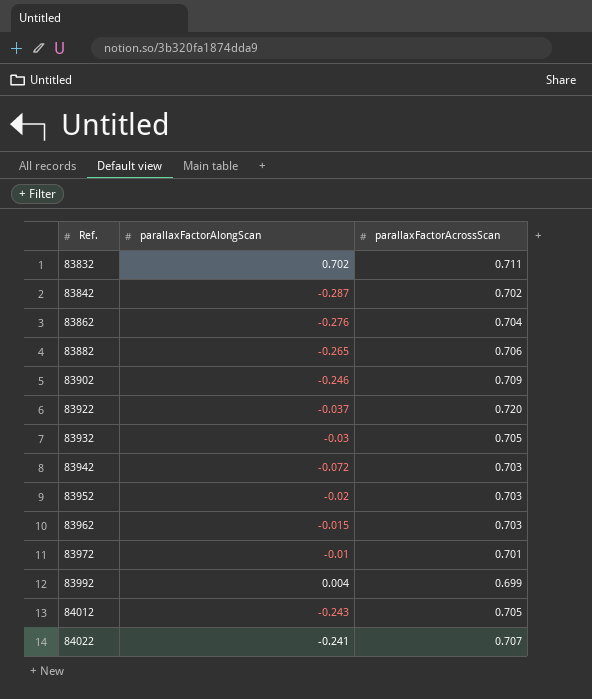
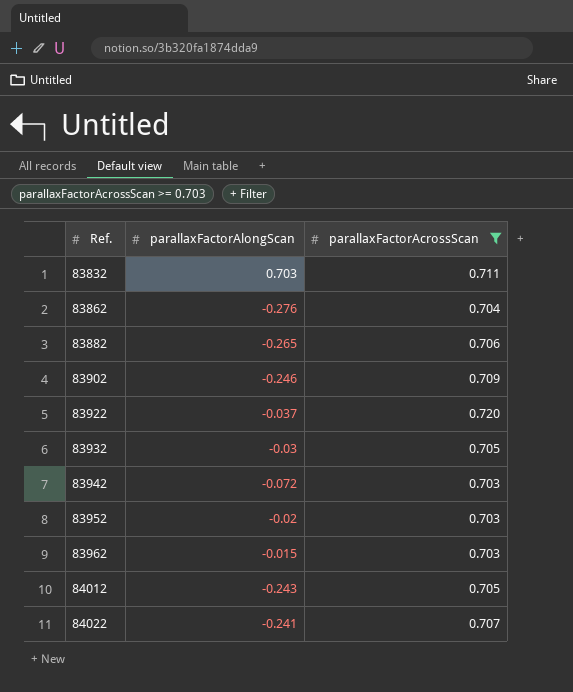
filter: none -> parallaxFactorAcrossScan >= 0.703
83832 | parallaxFactorAlongScan: 0.702 -> 0.703

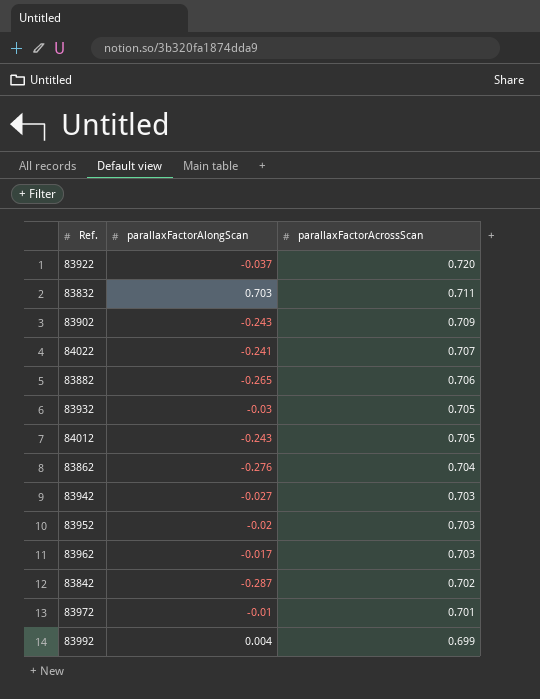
filter: parallaxFactorAcrossScan >= 0.703 -> none
row order: Ref. ascending -> parallaxFactorAcrossScan descending
83902 | parallaxFactorAlongScan: -0.246 -> -0.243
83942 | parallaxFactorAlongScan: -0.072 -> -0.027
83962 | parallaxFactorAlongScan: -0.015 -> -0.017

